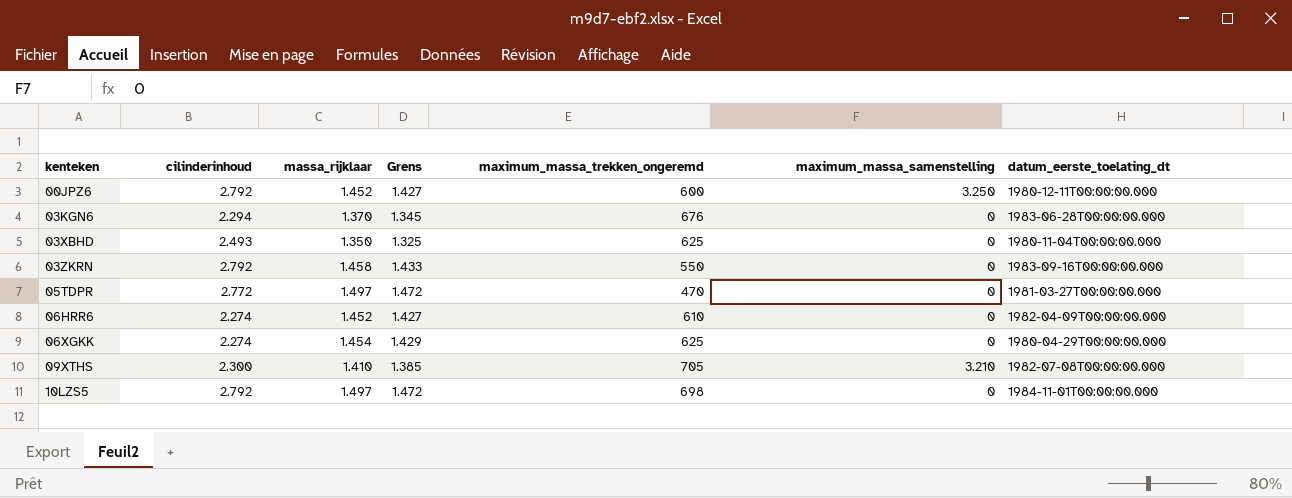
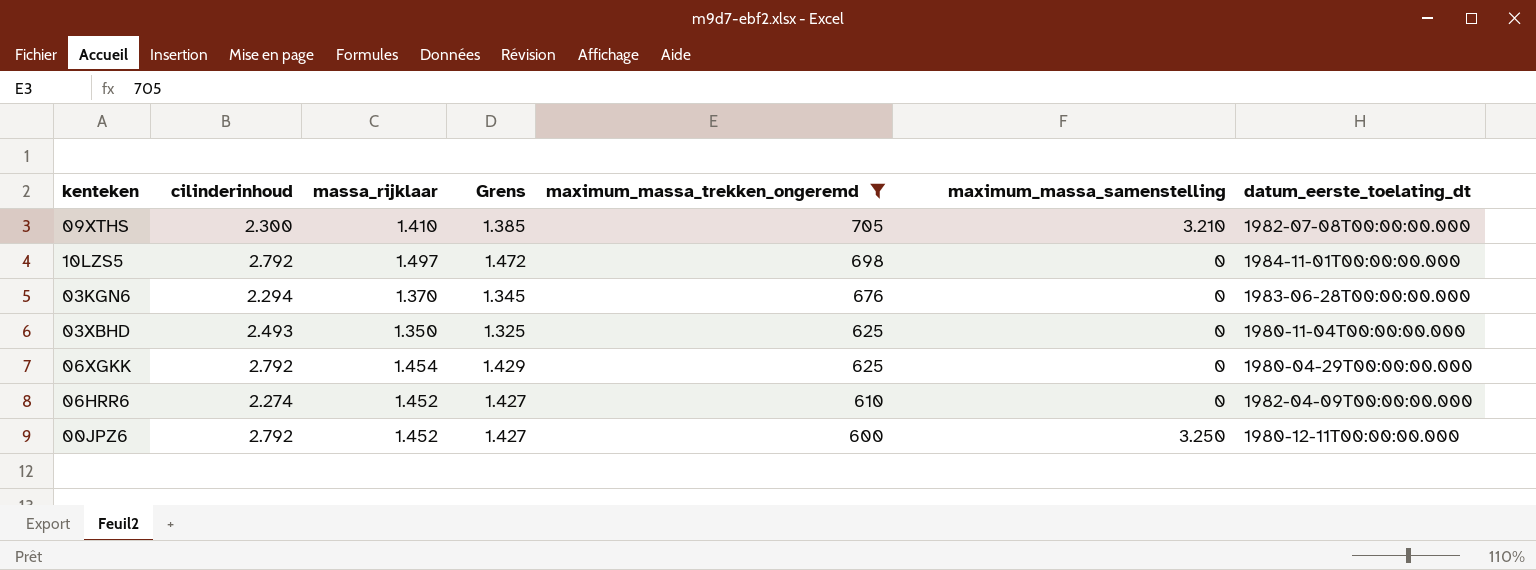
filter: none -> maximum_massa_trekken_ongeremd >= 600
row order: kenteken ascending -> maximum_massa_trekken_ongeremd descending
06XGKK | cilinderinhoud: 2.274 -> 2.792

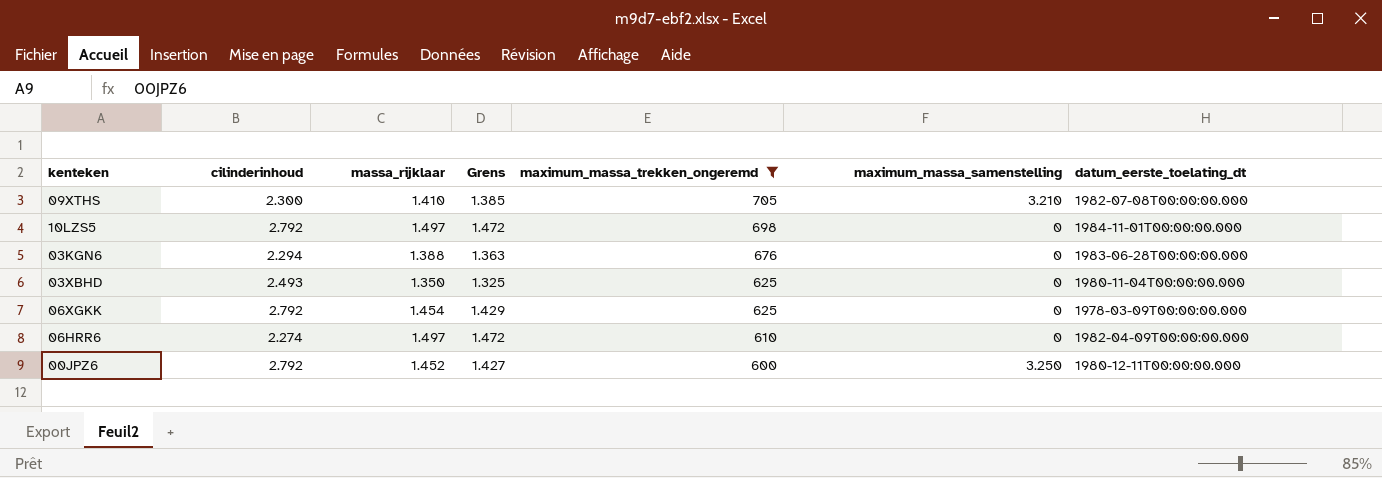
03KGN6 | massa_rijklaar: 1.370 -> 1.388
03KGN6 | Grens: 1.345 -> 1.363
06XGKK | datum_eerste_toelating_dt: 1980-04-29T00:00:00.000 -> 1978-03-09T00:00:00.000
06HRR6 | massa_rijklaar: 1.452 -> 1.497
06HRR6 | Grens: 1.427 -> 1.472

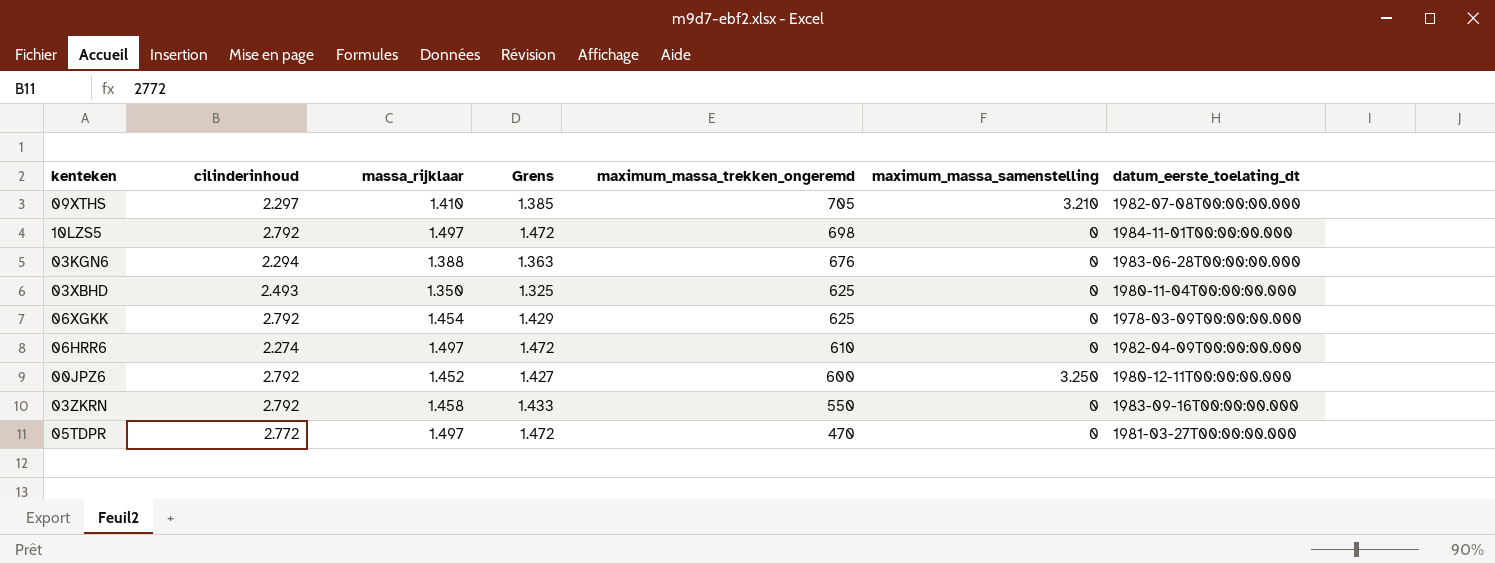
filter: maximum_massa_trekken_ongeremd >= 600 -> none
09XTHS | cilinderinhoud: 2.300 -> 2.297

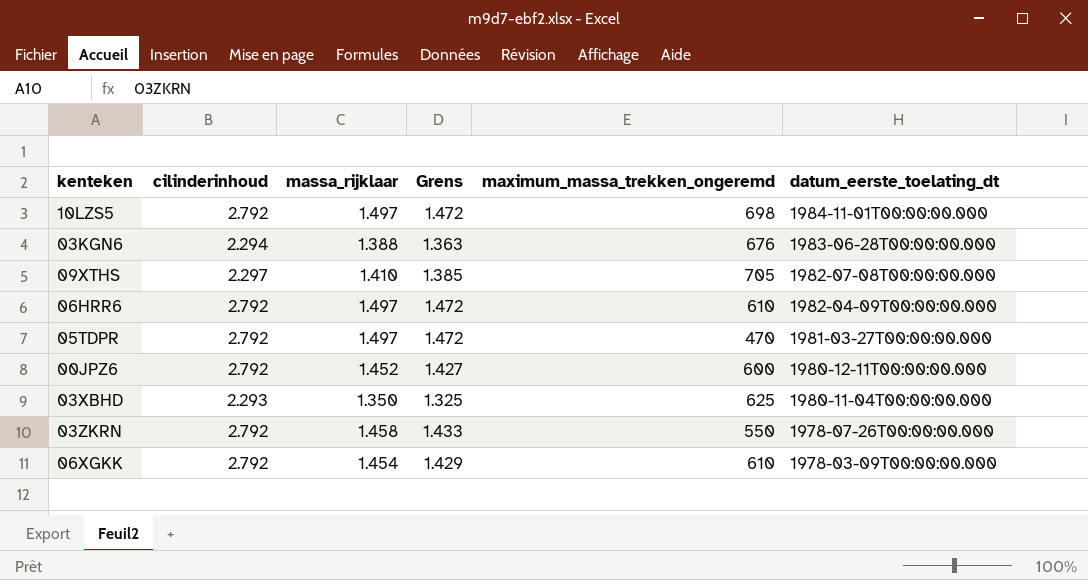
row order: maximum_massa_trekken_ongeremd descending -> datum_eerste_toelating_dt descending
column maximum_massa_samenstelling | position: 6 -> none
06HRR6 | cilinderinhoud: 2.274 -> 2.792
05TDPR | cilinderinhoud: 2.772 -> 2.792
03XBHD | cilinderinhoud: 2.493 -> 2.293
03ZKRN | datum_eerste_toelating_dt: 1983-09-16T00:00:00.000 -> 1978-07-26T00:00:00.000
06XGKK | maximum_massa_trekken_ongeremd: 625 -> 610

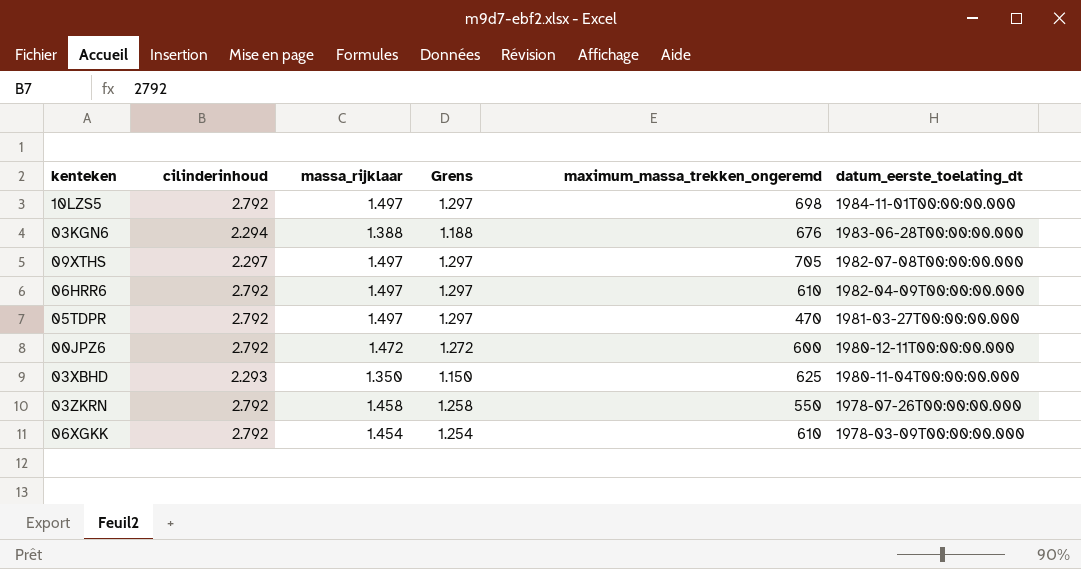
column Grens | formula: [massa_rijklaar] - 25 -> [massa_rijklaar] - 200
09XTHS | massa_rijklaar: 1.410 -> 1.497
00JPZ6 | massa_rijklaar: 1.452 -> 1.472

